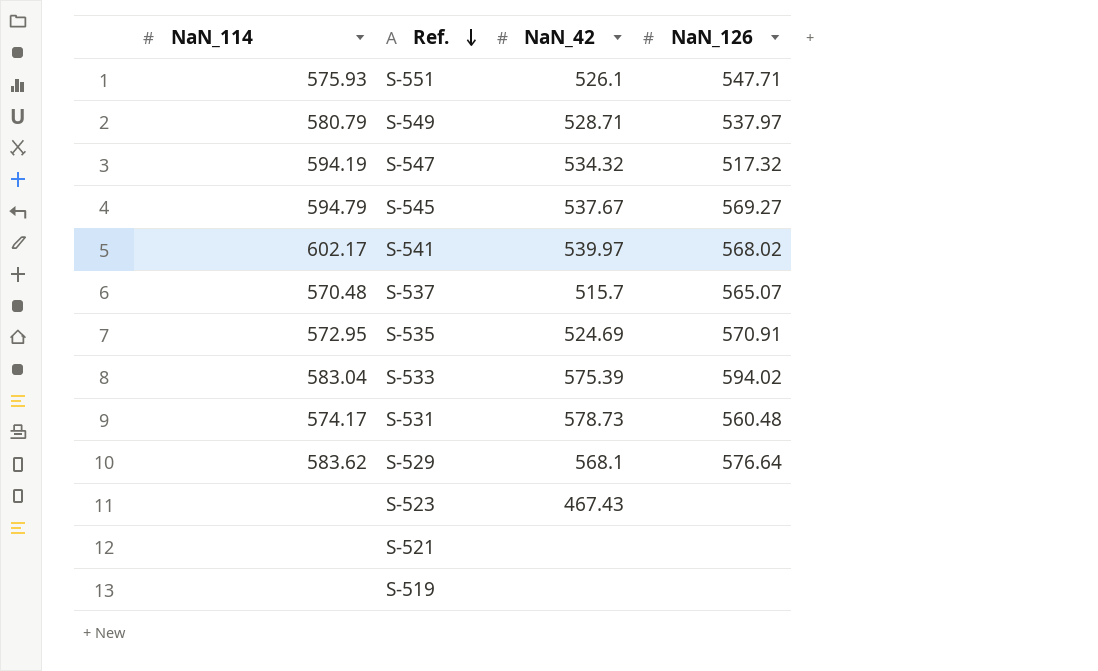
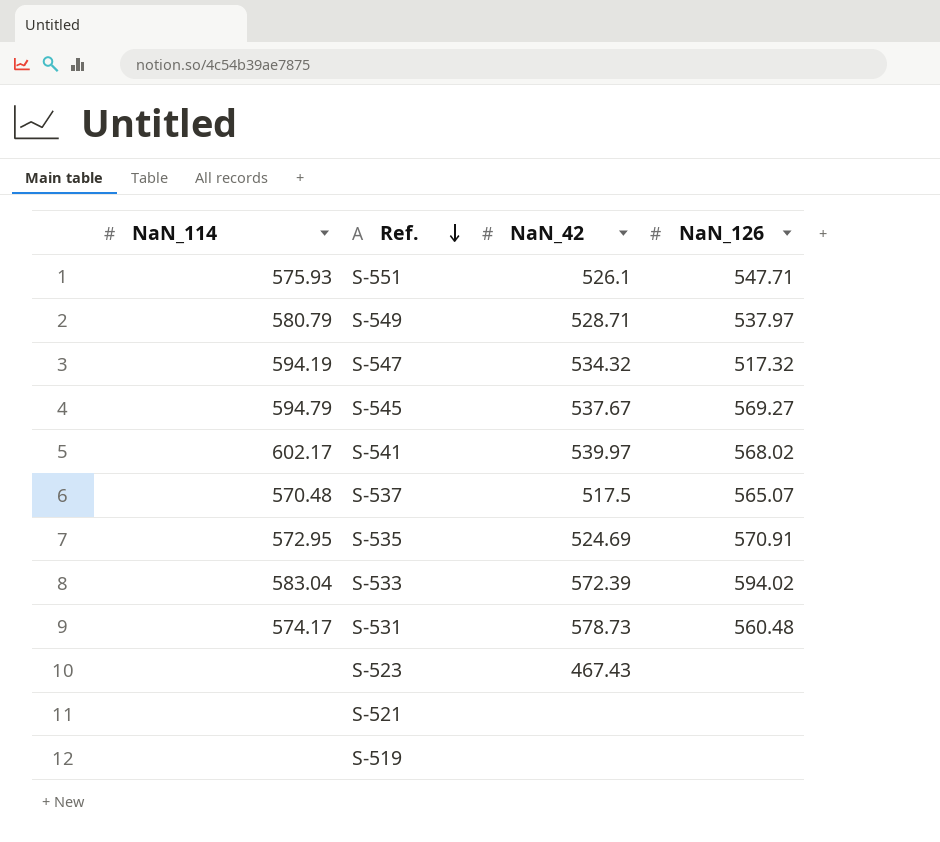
row S-529: 583.62 | 568.1 | 576.64 -> none
S-537 | NaN_42: 515.7 -> 517.5
S-533 | NaN_42: 575.39 -> 572.39

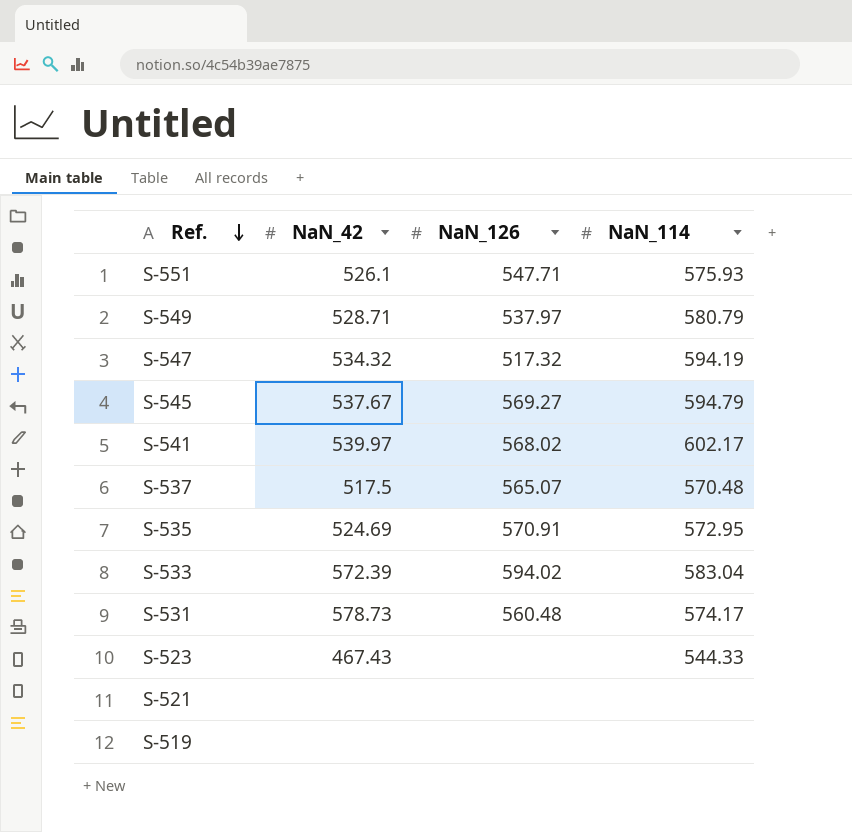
column NaN_114 | position: 1 -> 4
S-523 | NaN_114: none -> 544.33

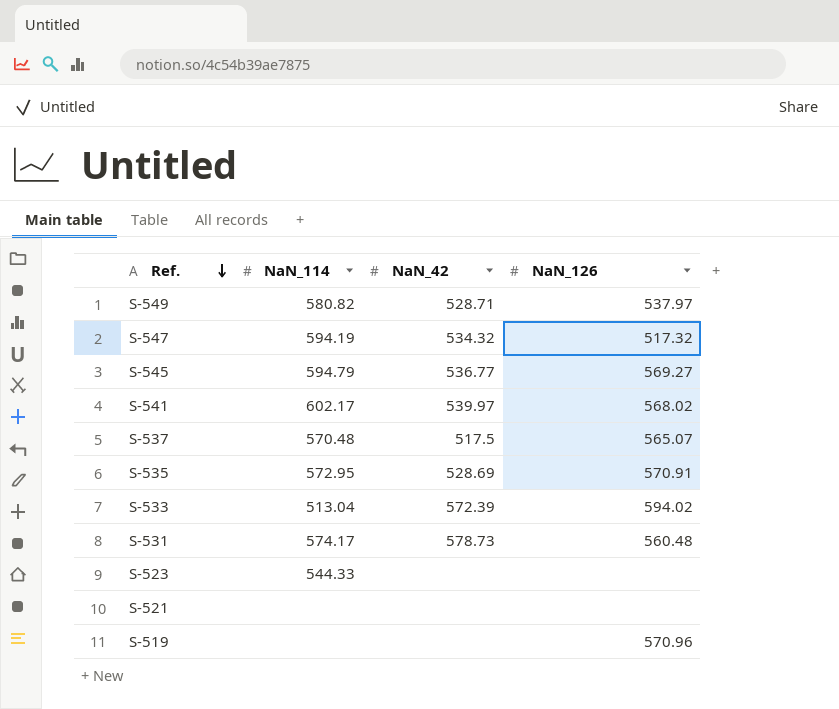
column NaN_114 | position: 4 -> 2
row S-551: 526.1 | 547.71 | 575.93 -> none
S-549 | NaN_114: 580.79 -> 580.82
S-545 | NaN_42: 537.67 -> 536.77
S-535 | NaN_42: 524.69 -> 528.69
S-533 | NaN_114: 583.04 -> 513.04
S-523 | NaN_42: 467.43 -> none
S-519 | NaN_126: none -> 570.96

